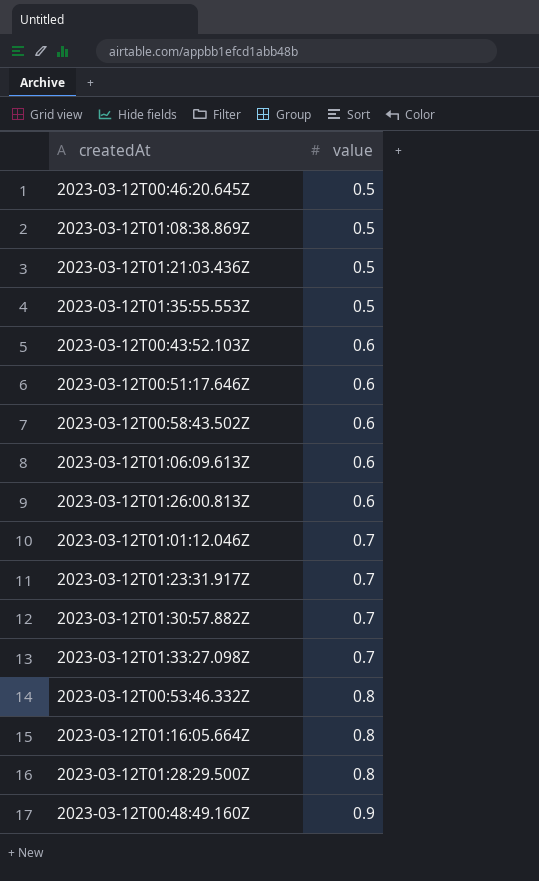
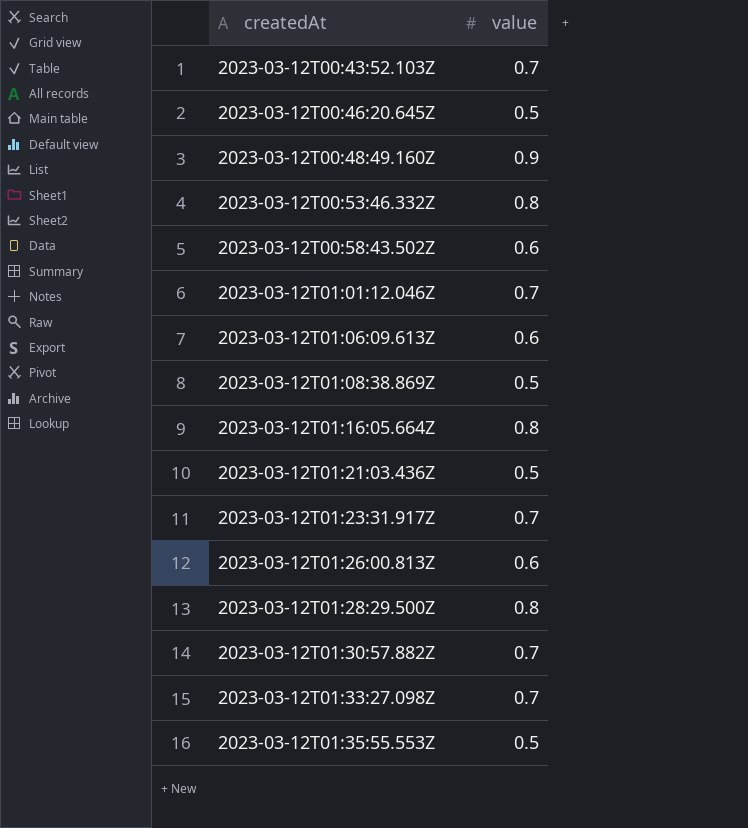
row order: value ascending -> createdAt ascending
row 2023-03-12T00:51:17.646Z: 0.6 -> none
2023-03-12T00:43:52.103Z | value: 0.6 -> 0.7

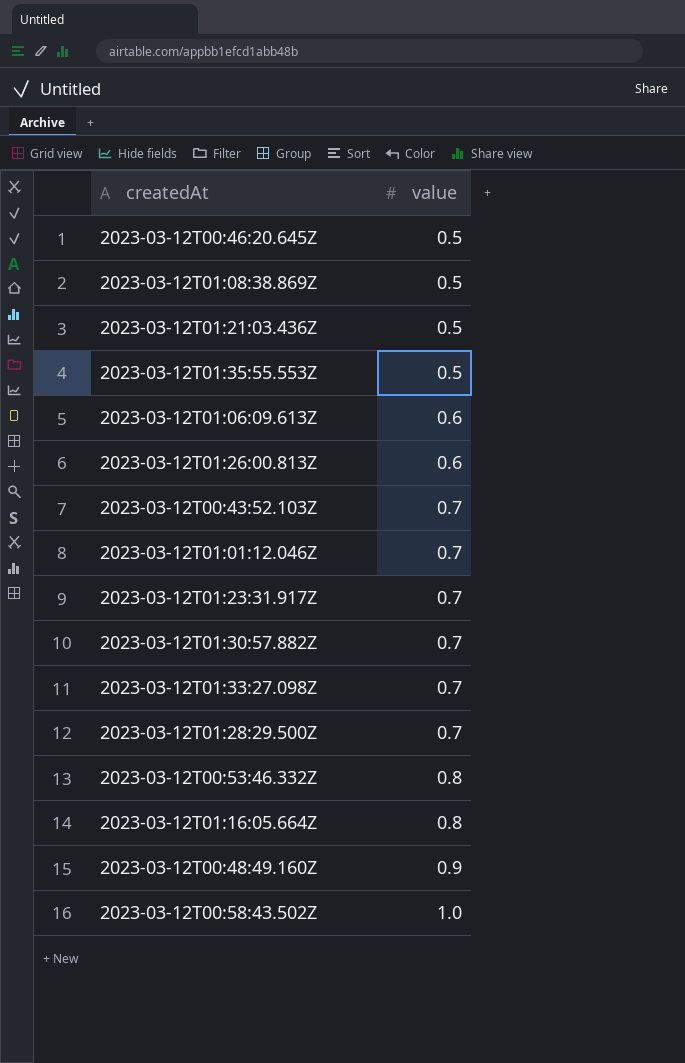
row order: createdAt ascending -> value ascending
2023-03-12T01:28:29.500Z | value: 0.8 -> 0.7
2023-03-12T00:58:43.502Z | value: 0.6 -> 1.0

